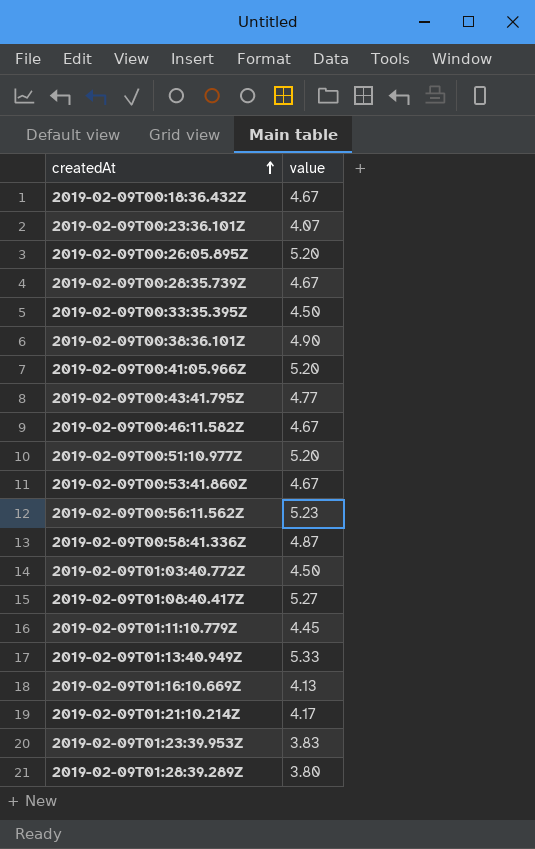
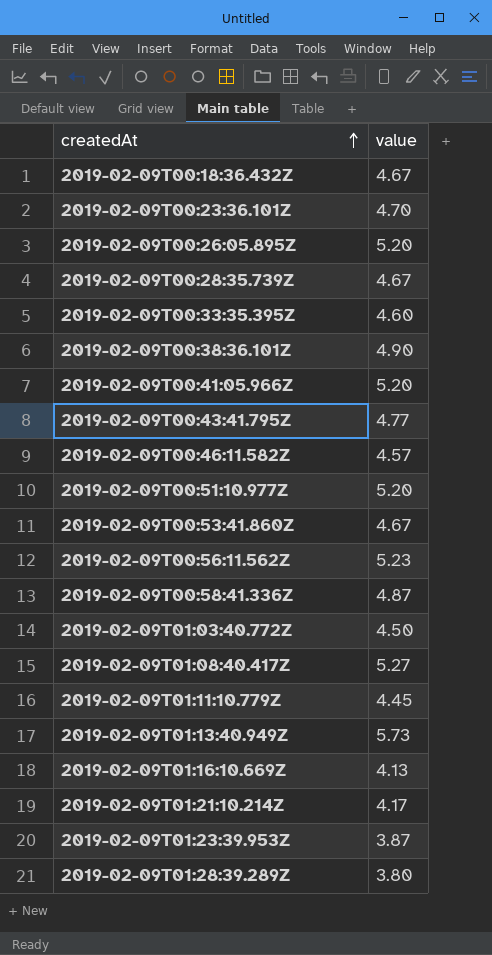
2019-02-09T00:23:36.101Z | value: 4.07 -> 4.70
2019-02-09T00:33:35.395Z | value: 4.50 -> 4.60
2019-02-09T00:46:11.582Z | value: 4.67 -> 4.57
2019-02-09T01:13:40.949Z | value: 5.33 -> 5.73
2019-02-09T01:23:39.953Z | value: 3.83 -> 3.87

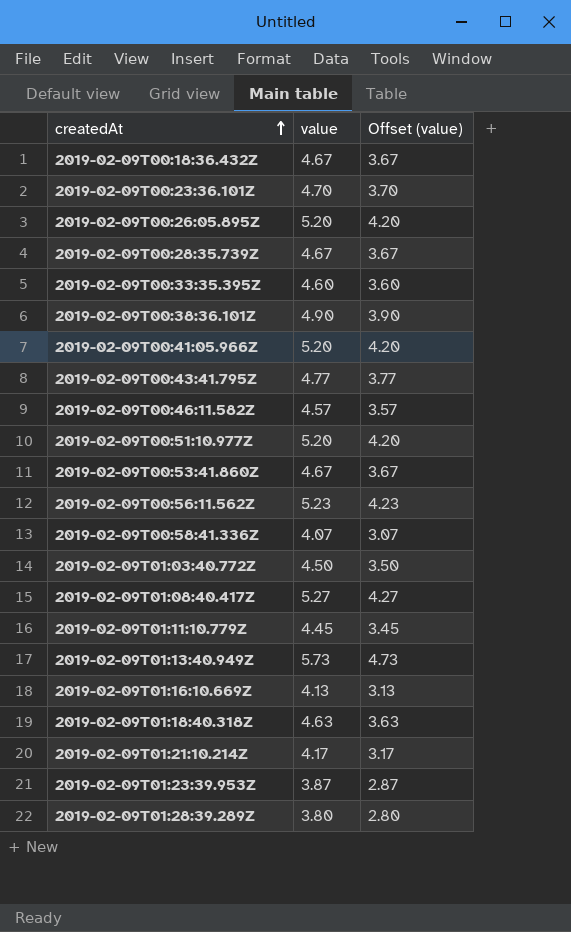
column Offset (value) | formula: none -> [value] - 1
2019-02-09T00:58:41.336Z | value: 4.87 -> 4.07
row 2019-02-09T01:18:40.318Z: none -> 4.63 | 3.63

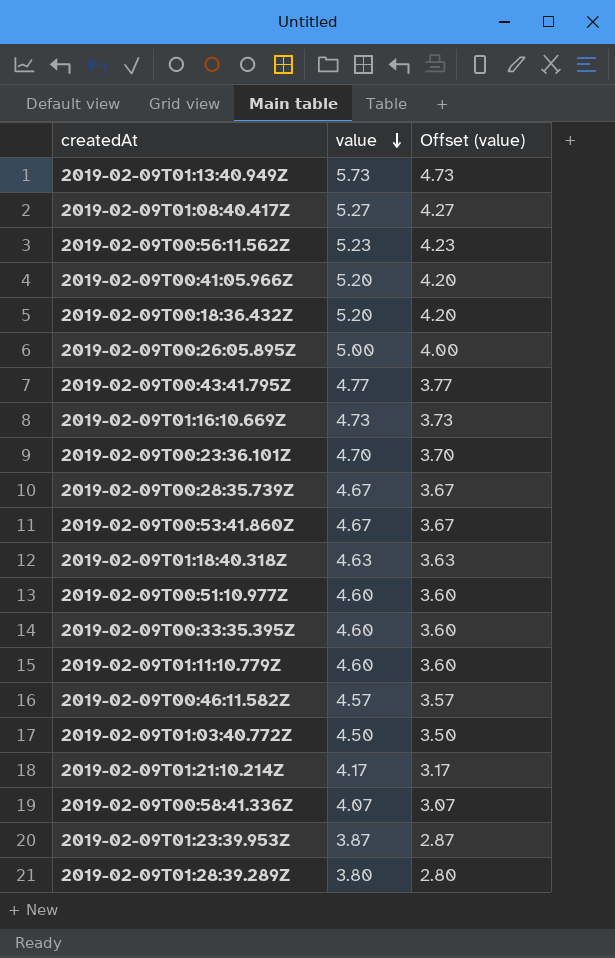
row order: createdAt ascending -> value descending
row 2019-02-09T00:38:36.101Z: 4.90 | 3.90 -> none
2019-02-09T00:18:36.432Z | value: 4.67 -> 5.20
2019-02-09T00:18:36.432Z | Offset (value): 3.67 -> 4.20
2019-02-09T00:26:05.895Z | value: 5.20 -> 5.00
2019-02-09T00:26:05.895Z | Offset (value): 4.20 -> 4.00
2019-02-09T01:16:10.669Z | value: 4.13 -> 4.73
2019-02-09T01:16:10.669Z | Offset (value): 3.13 -> 3.73
2019-02-09T00:51:10.977Z | value: 5.20 -> 4.60
2019-02-09T00:51:10.977Z | Offset (value): 4.20 -> 3.60
2019-02-09T01:11:10.779Z | value: 4.45 -> 4.60
2019-02-09T01:11:10.779Z | Offset (value): 3.45 -> 3.60

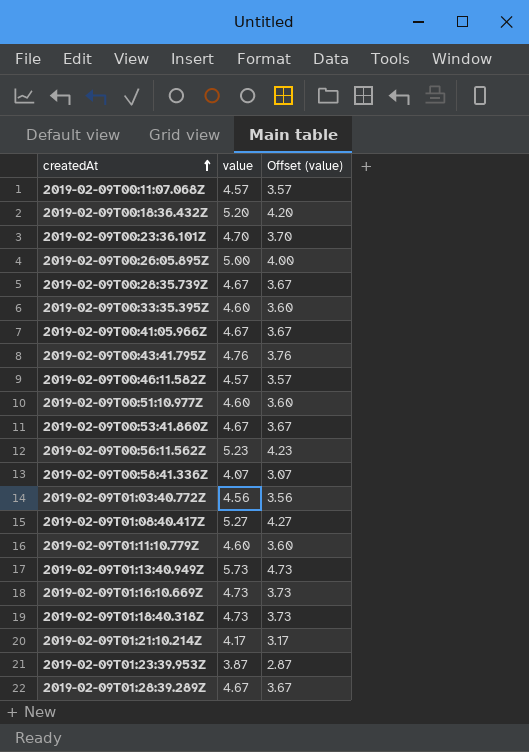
row order: value descending -> createdAt ascending
row 2019-02-09T00:11:07.068Z: none -> 4.57 | 3.57
2019-02-09T00:41:05.966Z | value: 5.20 -> 4.67
2019-02-09T00:41:05.966Z | Offset (value): 4.20 -> 3.67
2019-02-09T00:43:41.795Z | value: 4.77 -> 4.76
2019-02-09T00:43:41.795Z | Offset (value): 3.77 -> 3.76
2019-02-09T01:03:40.772Z | value: 4.50 -> 4.56
2019-02-09T01:03:40.772Z | Offset (value): 3.50 -> 3.56
2019-02-09T01:18:40.318Z | value: 4.63 -> 4.73
2019-02-09T01:18:40.318Z | Offset (value): 3.63 -> 3.73
2019-02-09T01:28:39.289Z | value: 3.80 -> 4.67
2019-02-09T01:28:39.289Z | Offset (value): 2.80 -> 3.67

